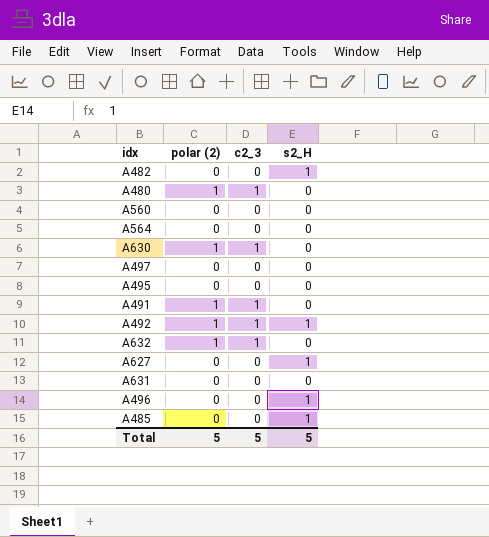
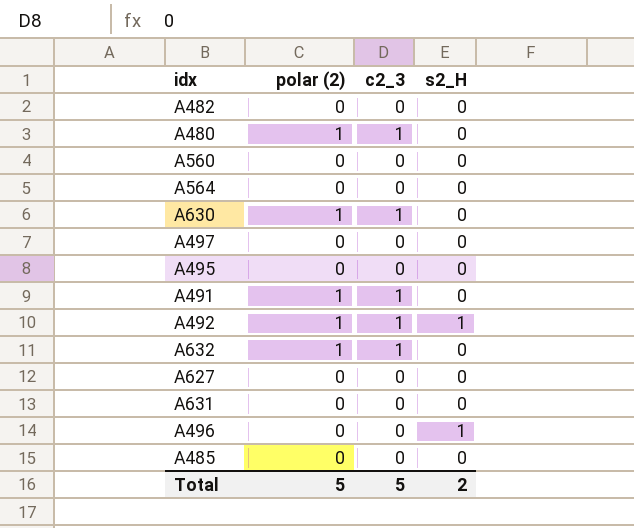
A482 | s2_H: 1 -> 0
A627 | s2_H: 1 -> 0
A485 | s2_H: 1 -> 0
Total | s2_H: 5 -> 2

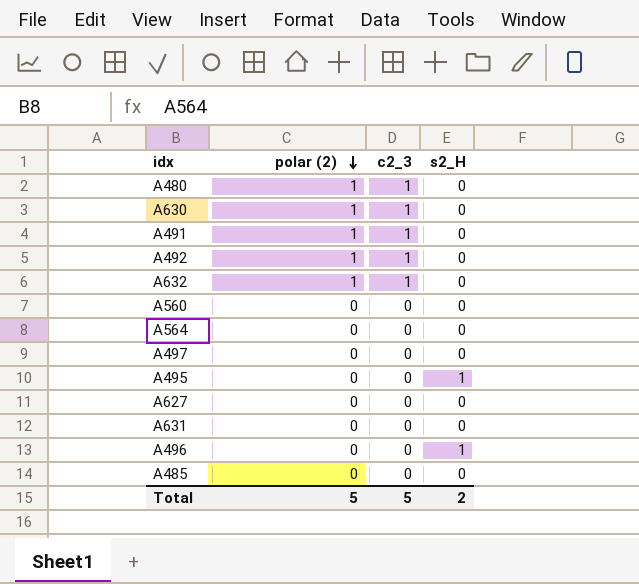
row order: none -> polar (2) descending
row A482: 0 | 0 | 0 -> none
A492 | s2_H: 1 -> 0
A495 | s2_H: 0 -> 1

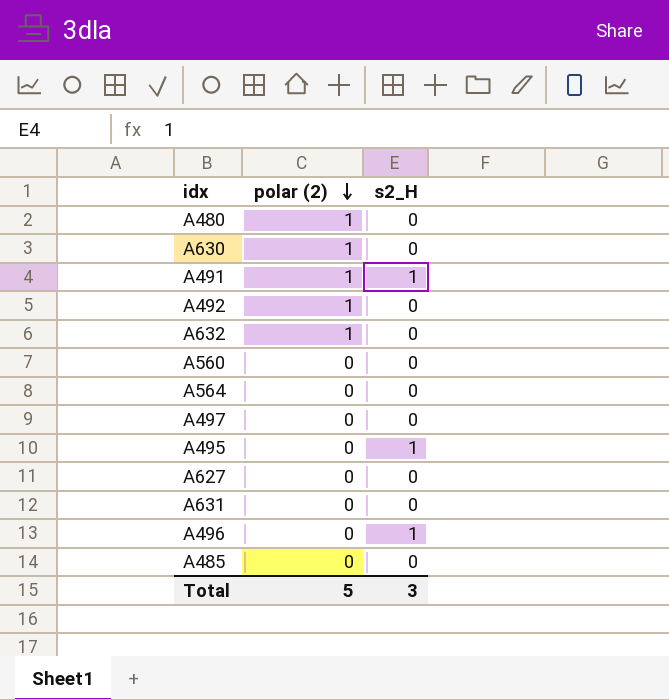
column c2_3 | position: 3 -> none
A491 | s2_H: 0 -> 1
Total | s2_H: 2 -> 3

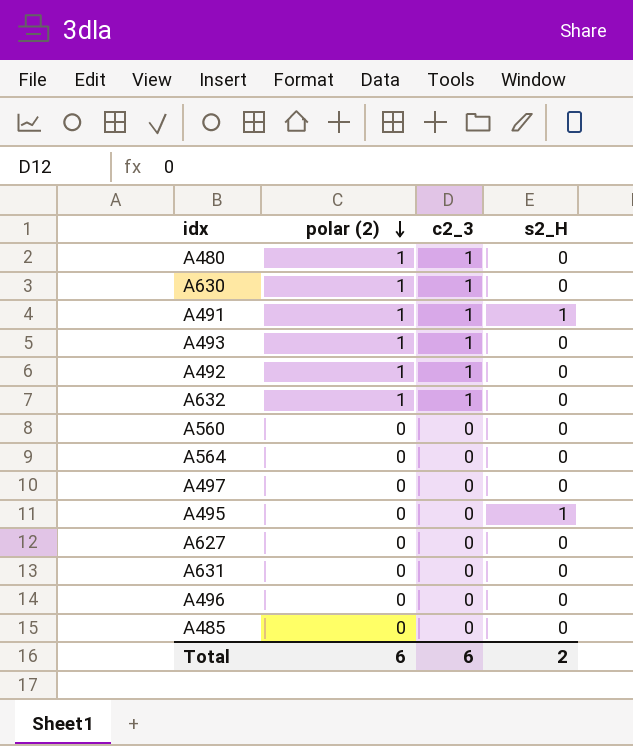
column c2_3 | position: none -> 3
row A493: none -> 1 | 1 | 0
A496 | s2_H: 1 -> 0
Total | polar (2): 5 -> 6
Total | s2_H: 3 -> 2

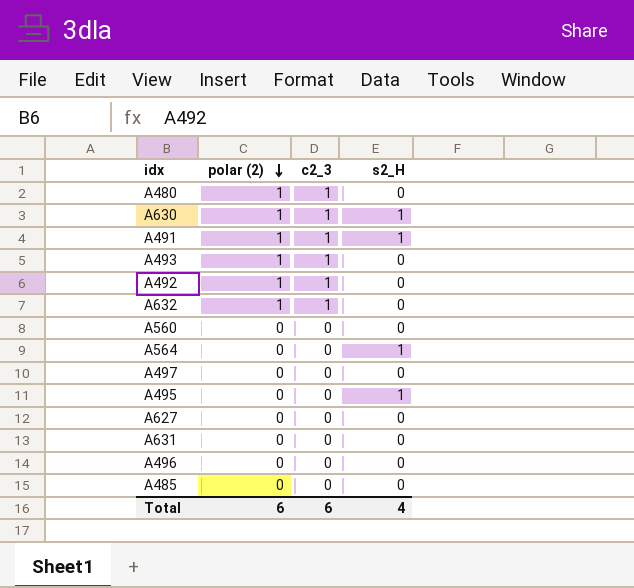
A630 | s2_H: 0 -> 1
A564 | s2_H: 0 -> 1
Total | s2_H: 2 -> 4

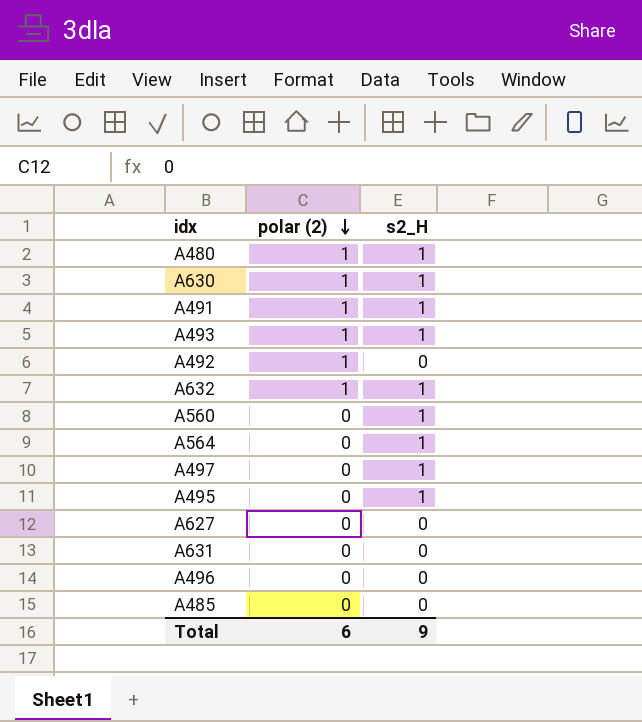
column c2_3 | position: 3 -> none
A480 | s2_H: 0 -> 1
A493 | s2_H: 0 -> 1
A632 | s2_H: 0 -> 1
A560 | s2_H: 0 -> 1
A497 | s2_H: 0 -> 1
Total | s2_H: 4 -> 9

